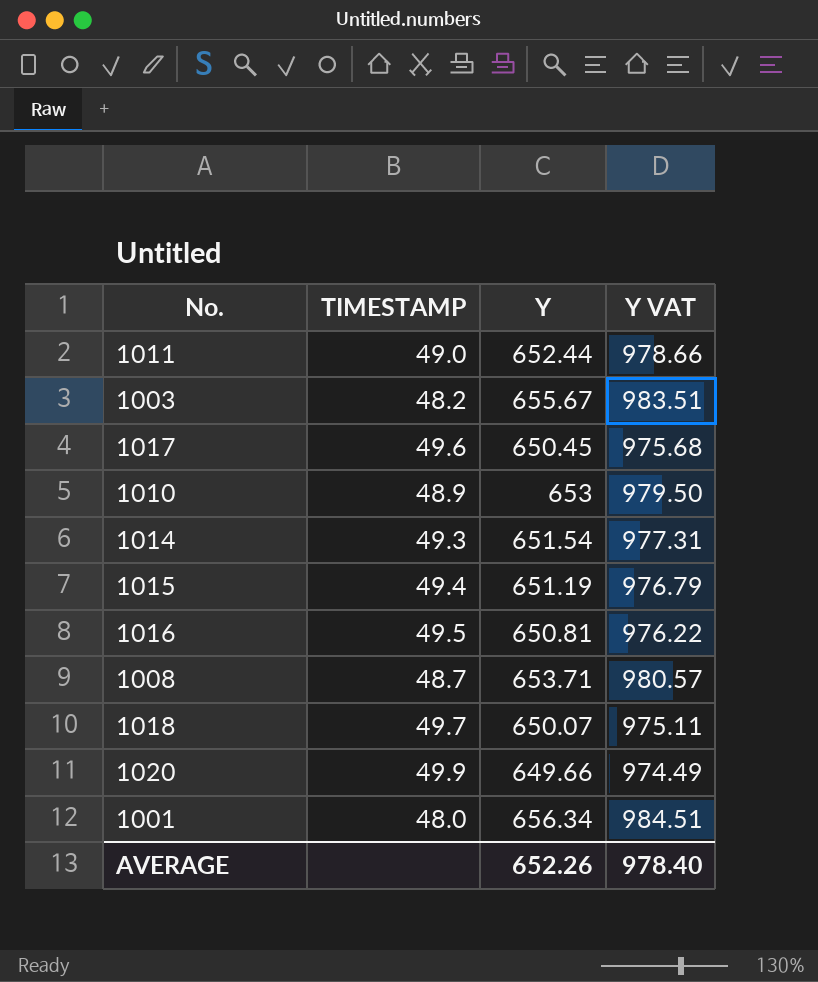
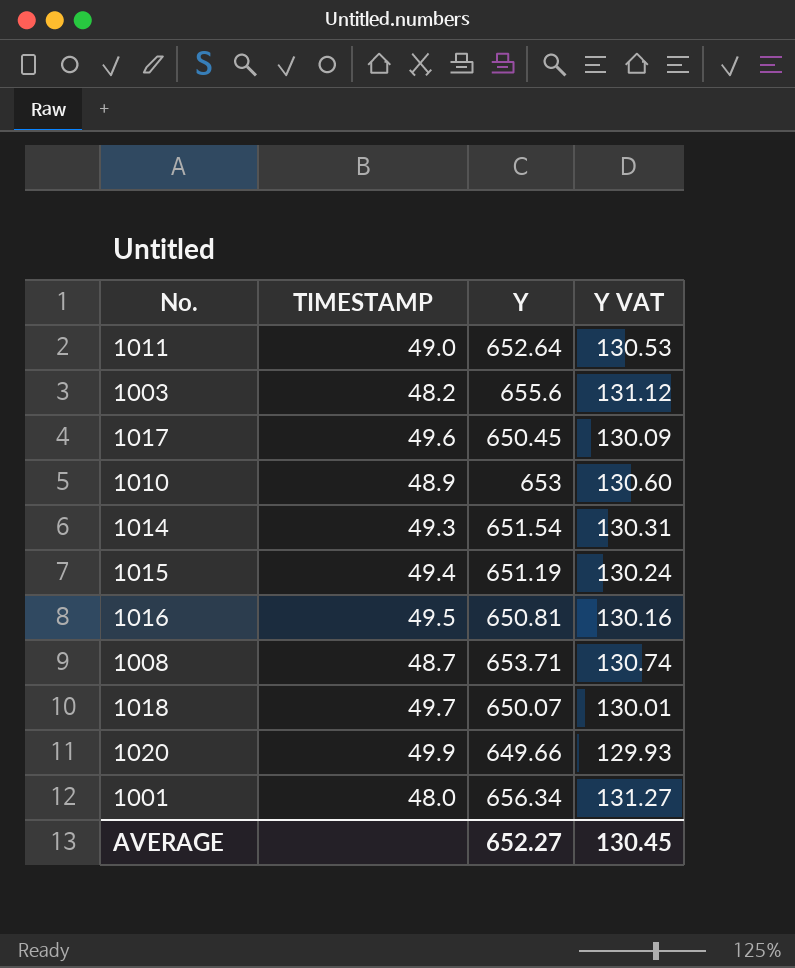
column Y VAT | formula: [Y] * 1.5 -> [Y] * 0.2
1011 | Y: 652.44 -> 652.64
1003 | Y: 655.67 -> 655.6
AVERAGE | Y: 652.26 -> 652.27
AVERAGE | Y VAT: 978.40 -> 130.45

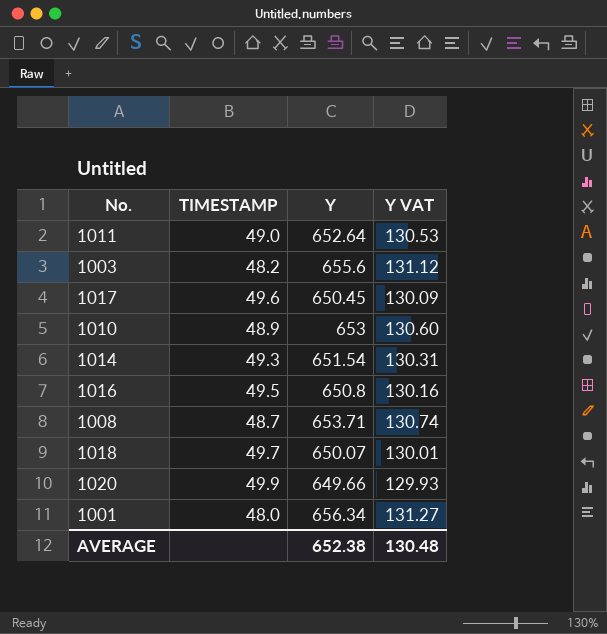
row 1015: 49.4 | 651.19 | 130.24 -> none
1016 | Y: 650.81 -> 650.8
AVERAGE | Y: 652.27 -> 652.38
AVERAGE | Y VAT: 130.45 -> 130.48

